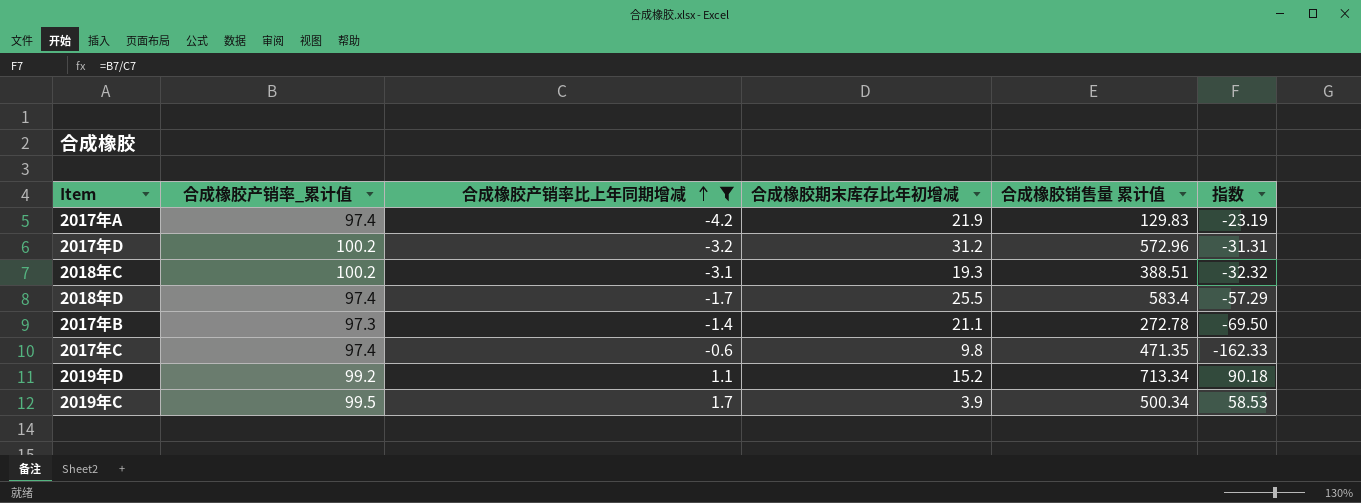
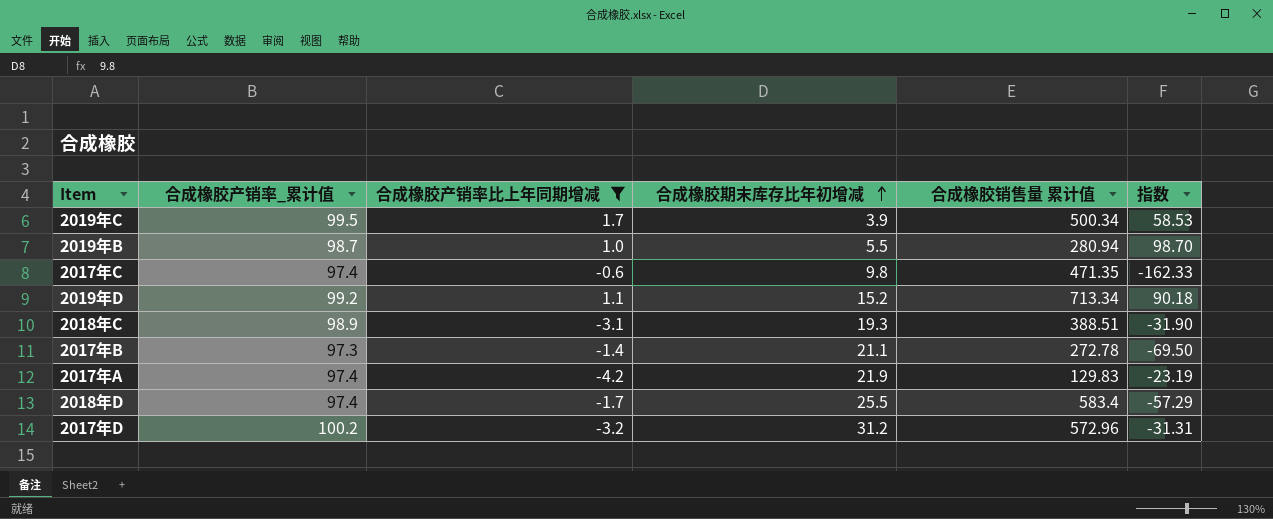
row order: 合成橡胶产销率比上年同期增减 ascending -> 合成橡胶期末库存比年初增减 ascending
row 2019年B: none -> 98.7 | 1.0 | 5.5 | 280.94 | 98.70
2018年C | 合成橡胶产销率_累计值: 100.2 -> 98.9
2018年C | 指数: -32.32 -> -31.90

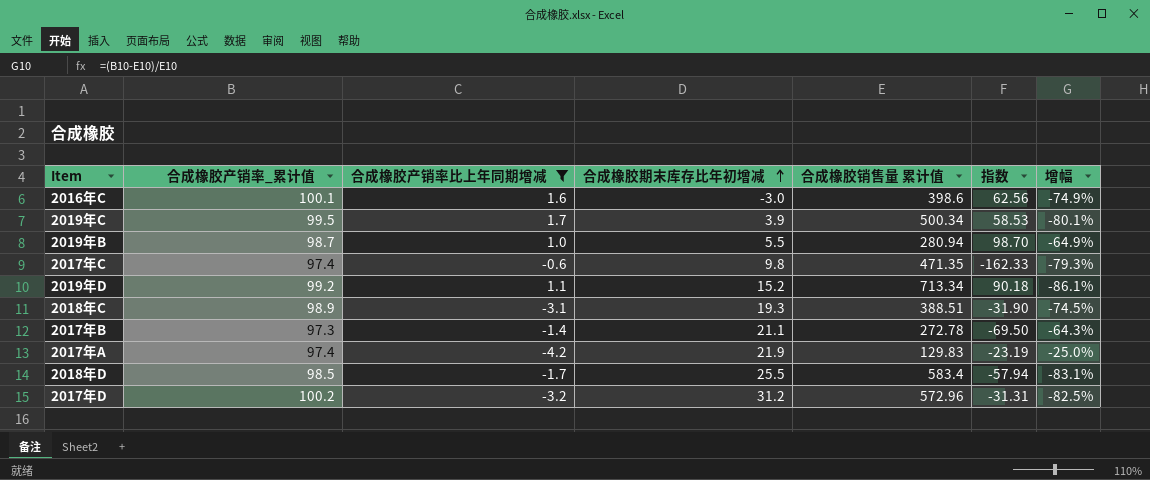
column 增幅 | formula: none -> ([合成橡胶产销率_累计值] - [合成橡胶销售量 累计值]) / [合成橡胶销售量 累计值]
row 2016年C: none -> 100.1 | 1.6 | -3.0 | 398.6 | 62.56 | -74.9%
2018年D | 合成橡胶产销率_累计值: 97.4 -> 98.5
2018年D | 指数: -57.29 -> -57.94

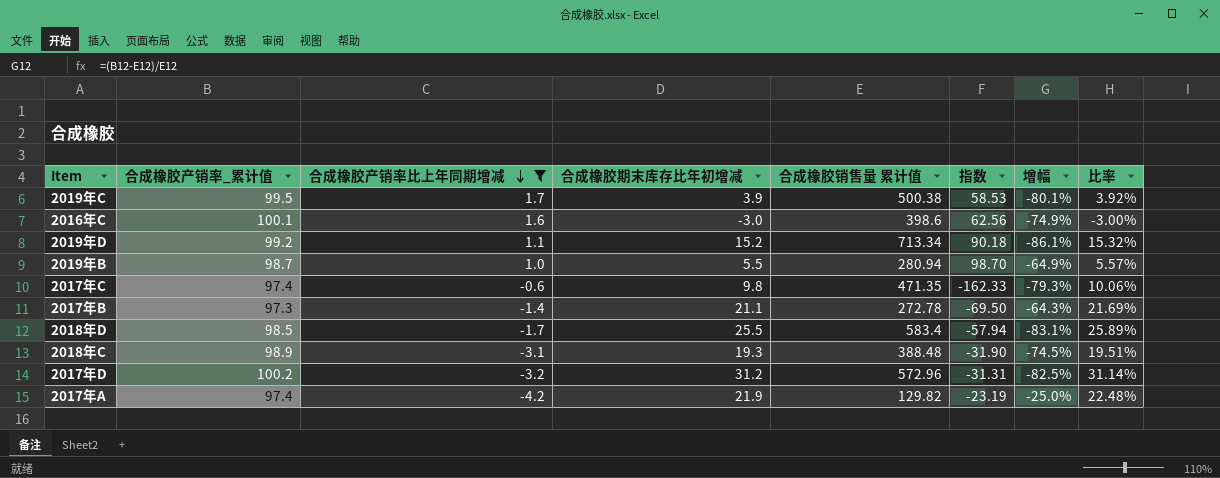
row order: 合成橡胶期末库存比年初增减 ascending -> 合成橡胶产销率比上年同期增减 descending
column 比率 | formula: none -> [合成橡胶期末库存比年初增减] / [合成橡胶产销率_累计值]
2019年C | 合成橡胶销售量 累计值: 500.34 -> 500.38
2018年C | 合成橡胶销售量 累计值: 388.51 -> 388.48
2017年A | 合成橡胶销售量 累计值: 129.83 -> 129.82

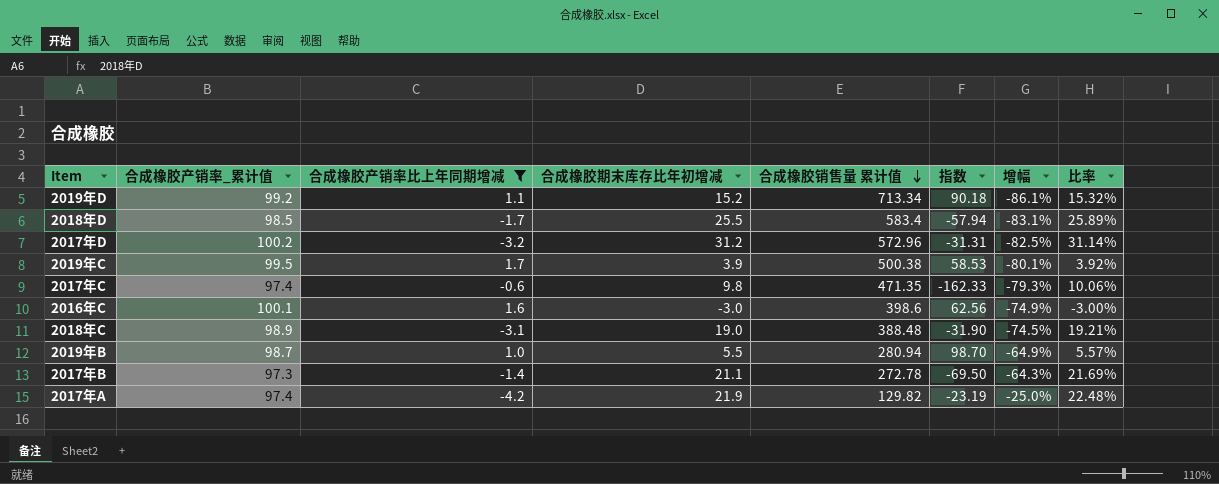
row order: 合成橡胶产销率比上年同期增减 descending -> 合成橡胶销售量 累计值 descending
2018年C | 合成橡胶期末库存比年初增减: 19.3 -> 19.0
2018年C | 比率: 19.51% -> 19.21%

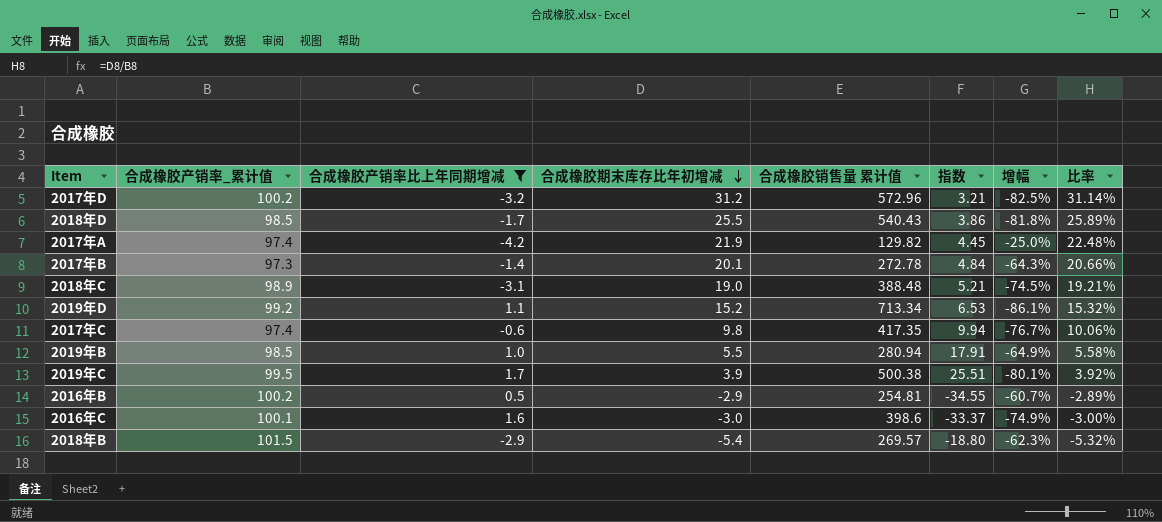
row order: 合成橡胶销售量 累计值 descending -> 合成橡胶期末库存比年初增减 descending
column 指数 | formula: [合成橡胶产销率_累计值] / [合成橡胶产销率比上年同期增减] -> [合成橡胶产销率_累计值] / [合成橡胶期末库存比年初增减]
2018年D | 合成橡胶销售量 累计值: 583.4 -> 540.43
2018年D | 增幅: -83.1% -> -81.8%
2017年B | 合成橡胶期末库存比年初增减: 21.1 -> 20.1
2017年B | 比率: 21.69% -> 20.66%
2017年C | 合成橡胶销售量 累计值: 471.35 -> 417.35
2017年C | 增幅: -79.3% -> -76.7%
2019年B | 合成橡胶产销率_累计值: 98.7 -> 98.5
2019年B | 比率: 5.57% -> 5.58%
row 2016年B: none -> 100.2 | 0.5 | -2.9 | 254.81 | -34.55 | -60.7% | -2.89%
row 2018年B: none -> 101.5 | -2.9 | -5.4 | 269.57 | -18.80 | -62.3% | -5.32%

